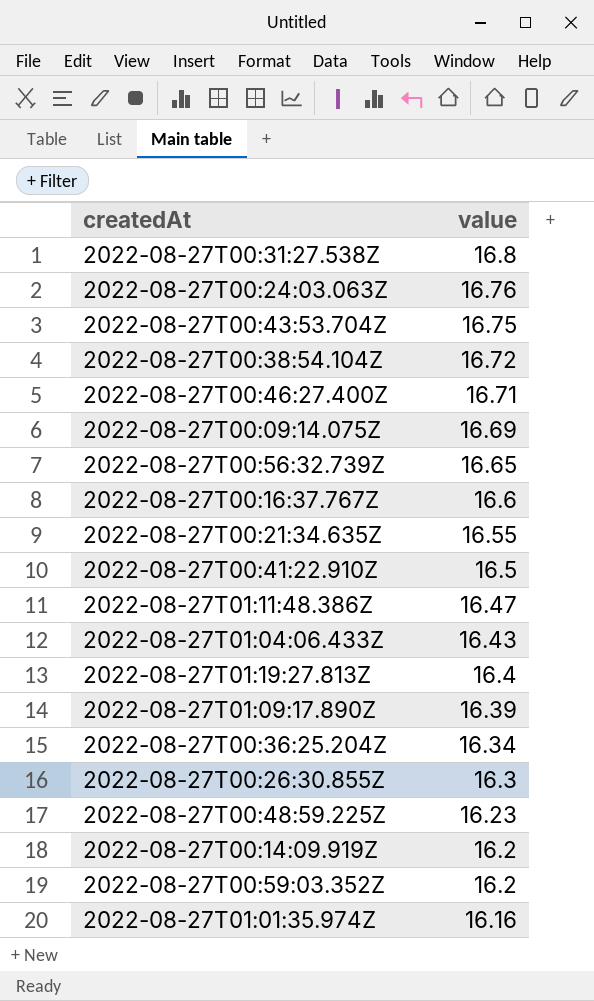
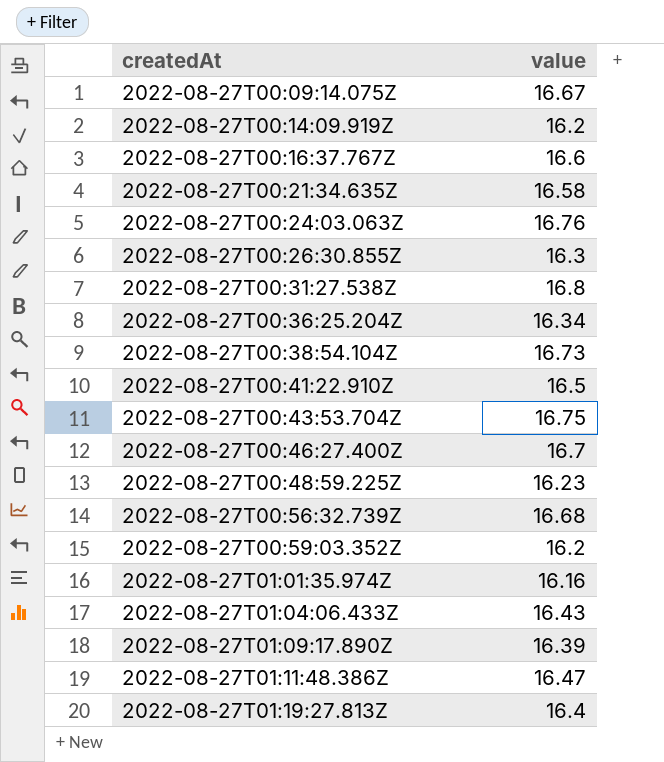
row order: value descending -> createdAt ascending
2022-08-27T00:09:14.075Z | value: 16.69 -> 16.67
2022-08-27T00:21:34.635Z | value: 16.55 -> 16.58
2022-08-27T00:38:54.104Z | value: 16.72 -> 16.73
2022-08-27T00:46:27.400Z | value: 16.71 -> 16.7
2022-08-27T00:56:32.739Z | value: 16.65 -> 16.68

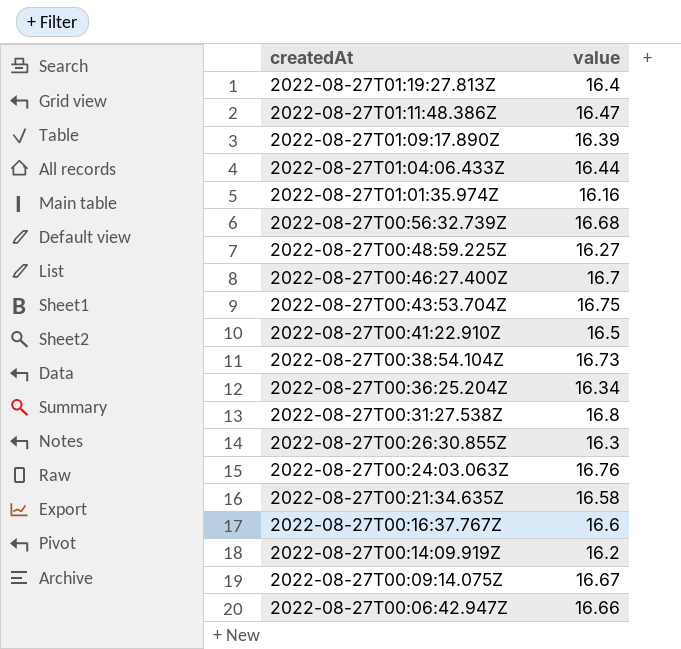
row order: createdAt ascending -> createdAt descending
row 2022-08-27T00:59:03.352Z: 16.2 -> none
2022-08-27T01:04:06.433Z | value: 16.43 -> 16.44
2022-08-27T00:48:59.225Z | value: 16.23 -> 16.27
row 2022-08-27T00:06:42.947Z: none -> 16.66

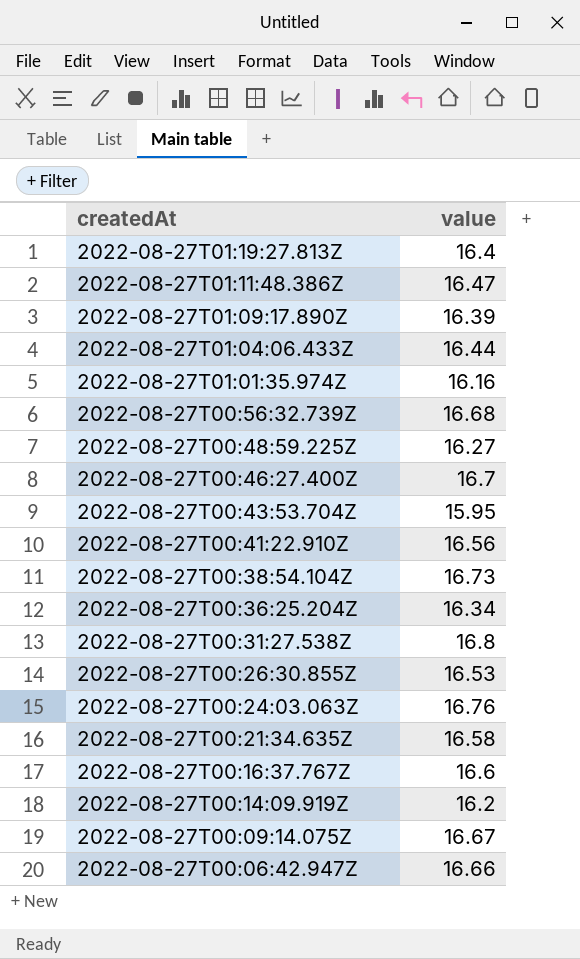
2022-08-27T00:43:53.704Z | value: 16.75 -> 15.95
2022-08-27T00:41:22.910Z | value: 16.5 -> 16.56
2022-08-27T00:26:30.855Z | value: 16.3 -> 16.53

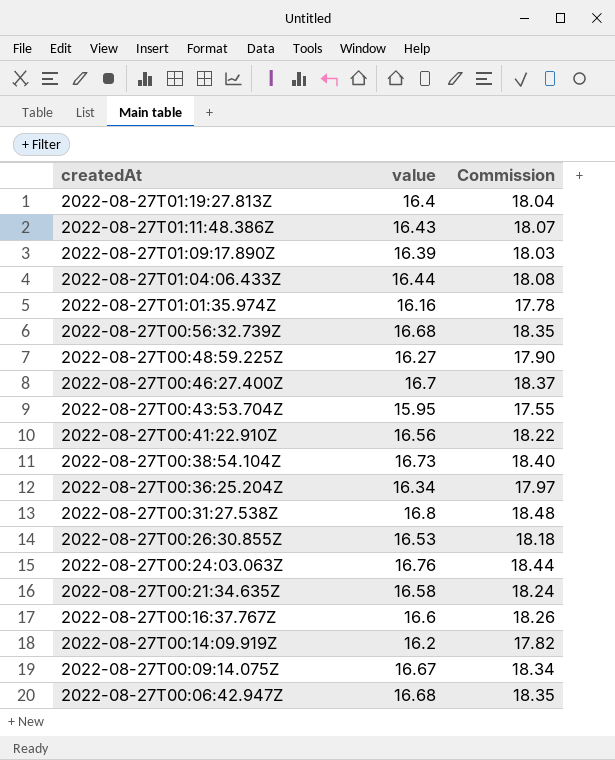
column Commission | formula: none -> [value] * 1.1
2022-08-27T01:11:48.386Z | value: 16.47 -> 16.43
2022-08-27T00:06:42.947Z | value: 16.66 -> 16.68

